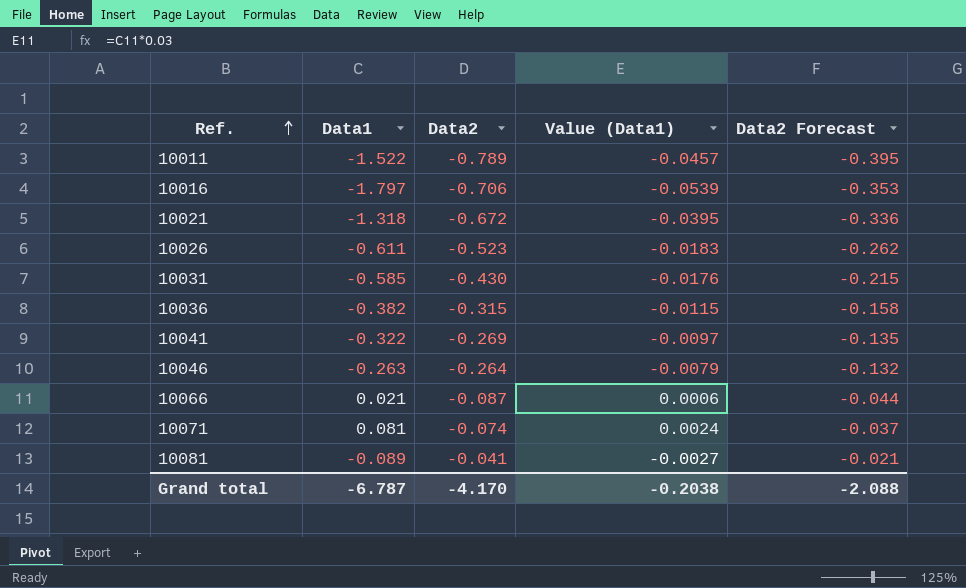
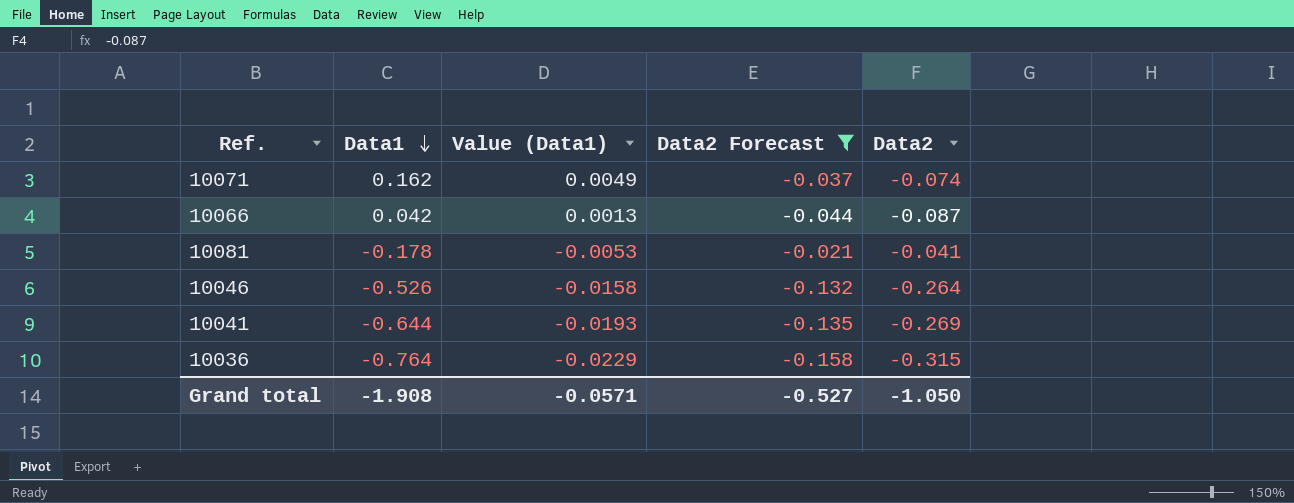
filter: none -> Data2 Forecast >= -0.158
row order: Ref. ascending -> Data1 descending
column Data2 | position: 3 -> 5
10071 | Data1: 0.081 -> 0.162
10071 | Value (Data1): 0.0024 -> 0.0049
10066 | Data1: 0.021 -> 0.042
10066 | Value (Data1): 0.0006 -> 0.0013
10081 | Data1: -0.089 -> -0.178
10081 | Value (Data1): -0.0027 -> -0.0053
10046 | Data1: -0.263 -> -0.526
10046 | Value (Data1): -0.0079 -> -0.0158
10041 | Data1: -0.322 -> -0.644
10041 | Value (Data1): -0.0097 -> -0.0193
10036 | Data1: -0.382 -> -0.764
10036 | Value (Data1): -0.0115 -> -0.0229
Grand total | Data1: -6.787 -> -1.908
Grand total | Value (Data1): -0.2038 -> -0.0571
Grand total | Data2 Forecast: -2.088 -> -0.527
Grand total | Data2: -4.170 -> -1.050

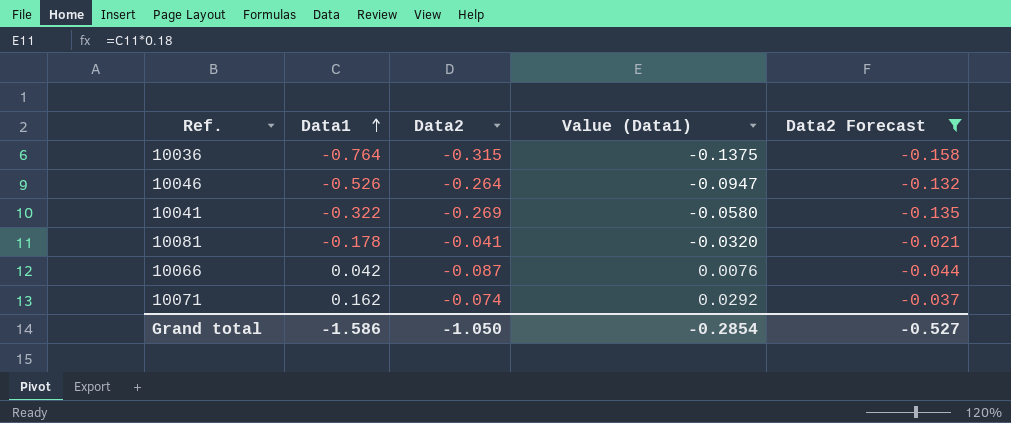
row order: Data1 descending -> Data1 ascending
column Data2 | position: 5 -> 3
column Value (Data1) | formula: [Data1] * 0.03 -> [Data1] * 0.18
10041 | Data1: -0.644 -> -0.322
Grand total | Data1: -1.908 -> -1.586
Grand total | Value (Data1): -0.0571 -> -0.2854

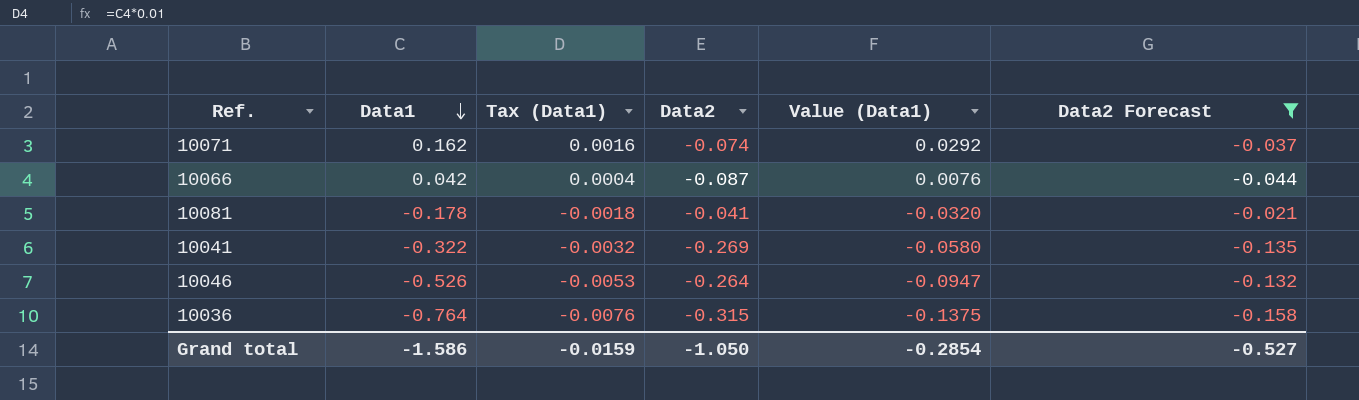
row order: Data1 ascending -> Data1 descending
column Tax (Data1) | formula: none -> [Data1] * 0.01

